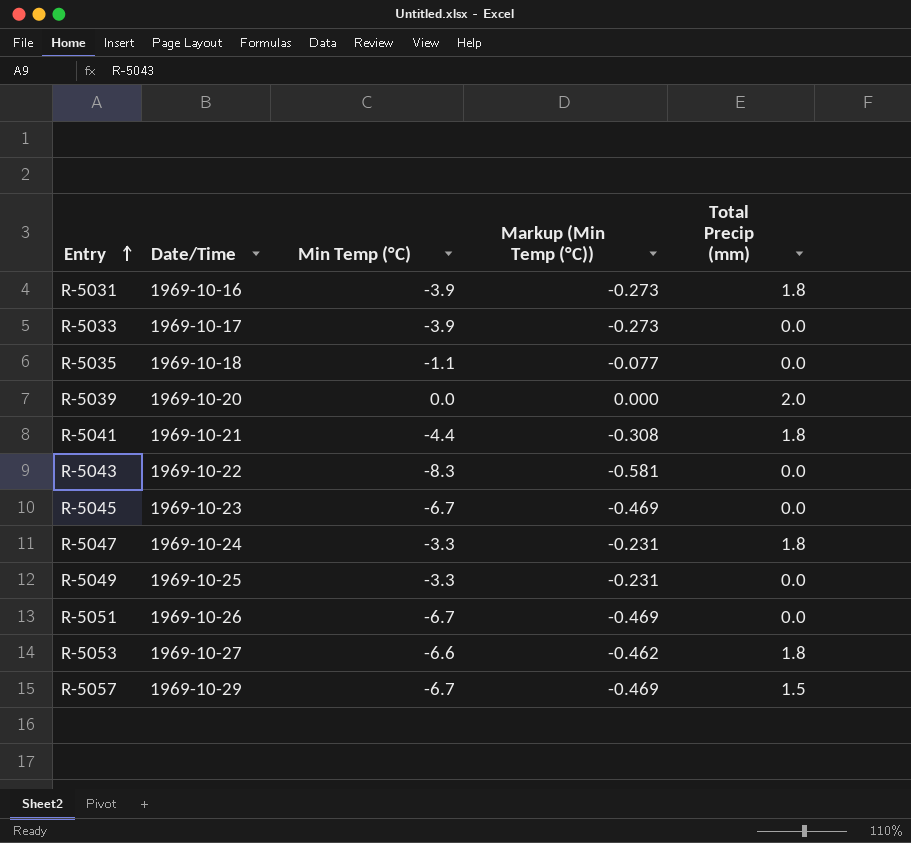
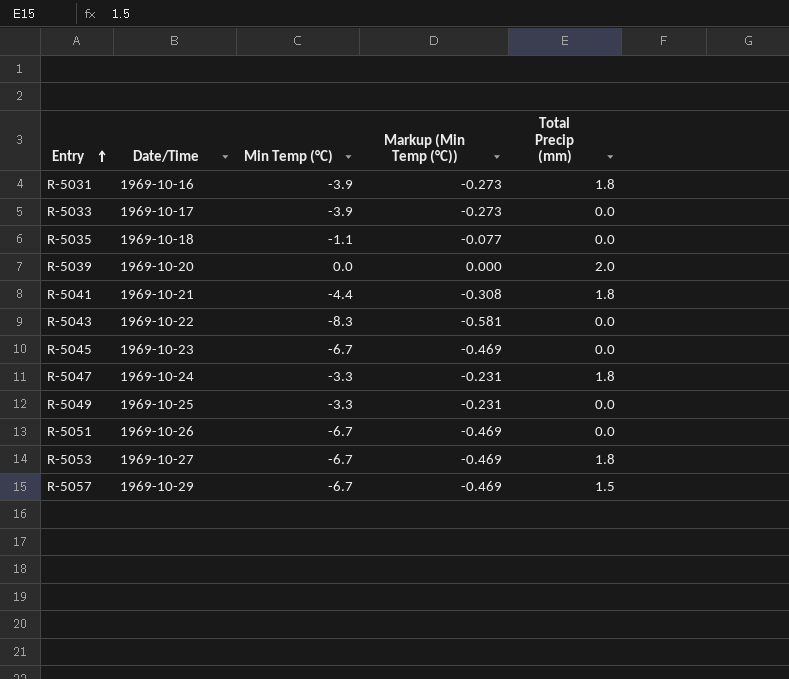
R-5053 | Min Temp (°C): -6.6 -> -6.7
R-5053 | Markup (Min Temp (°C)): -0.462 -> -0.469

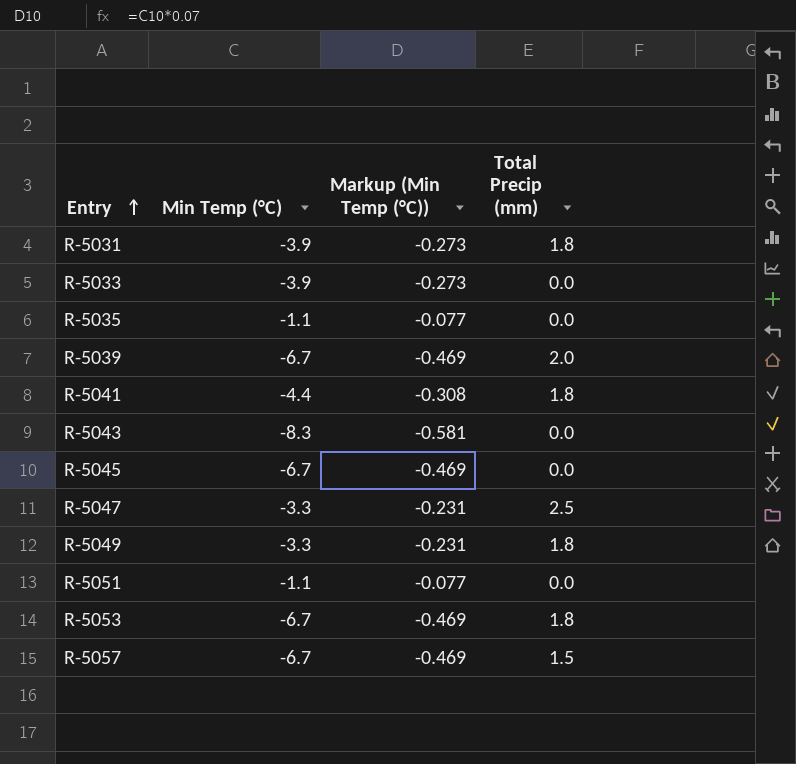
column Date/Time | position: 2 -> none
R-5039 | Min Temp (°C): 0.0 -> -6.7
R-5039 | Markup (Min Temp (°C)): 0.000 -> -0.469
R-5047 | Total Precip (mm): 1.8 -> 2.5
R-5049 | Total Precip (mm): 0.0 -> 1.8
R-5051 | Min Temp (°C): -6.7 -> -1.1
R-5051 | Markup (Min Temp (°C)): -0.469 -> -0.077

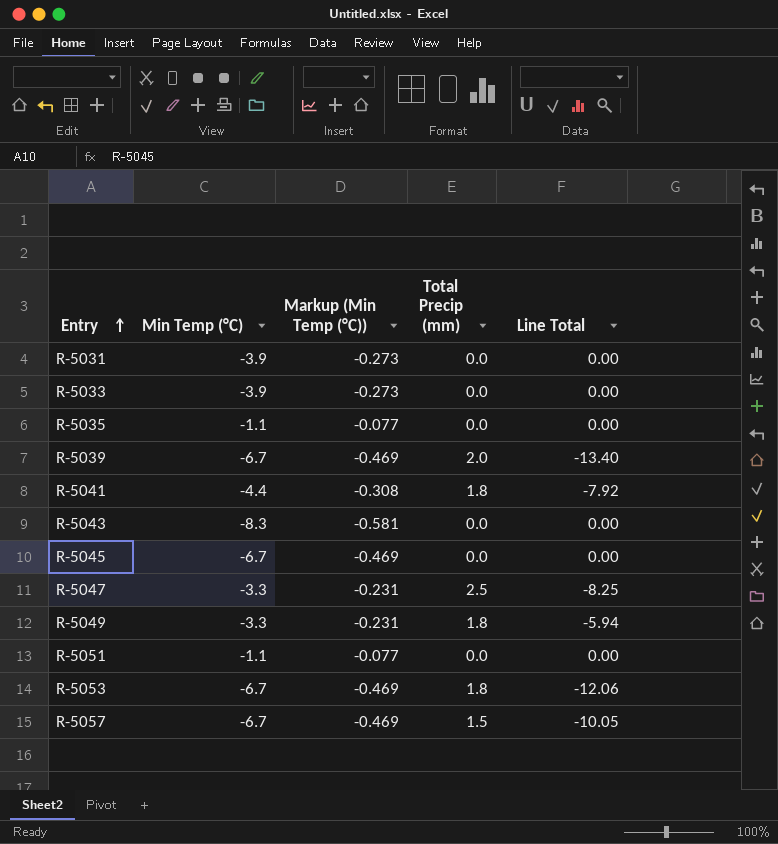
column Line Total | formula: none -> [Min Temp (°C)] * [Total Precip (mm)]
R-5031 | Total Precip (mm): 1.8 -> 0.0

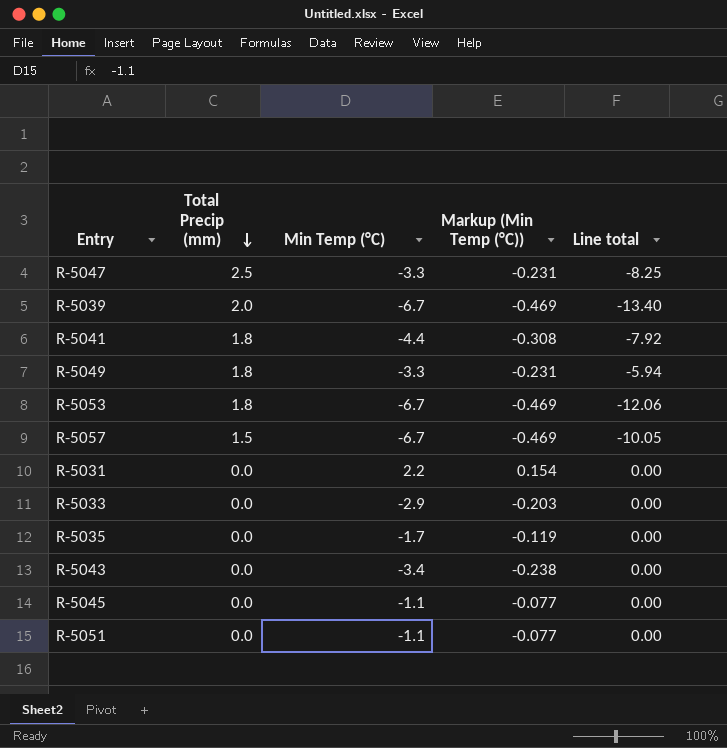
row order: Entry ascending -> Total Precip (mm) descending
column Total Precip (mm) | position: 4 -> 2
column name: Line Total -> Line total
R-5031 | Min Temp (°C): -3.9 -> 2.2
R-5031 | Markup (Min Temp (°C)): -0.273 -> 0.154
R-5033 | Min Temp (°C): -3.9 -> -2.9
R-5033 | Markup (Min Temp (°C)): -0.273 -> -0.203
R-5035 | Min Temp (°C): -1.1 -> -1.7
R-5035 | Markup (Min Temp (°C)): -0.077 -> -0.119
R-5043 | Min Temp (°C): -8.3 -> -3.4
R-5043 | Markup (Min Temp (°C)): -0.581 -> -0.238
R-5045 | Min Temp (°C): -6.7 -> -1.1
R-5045 | Markup (Min Temp (°C)): -0.469 -> -0.077

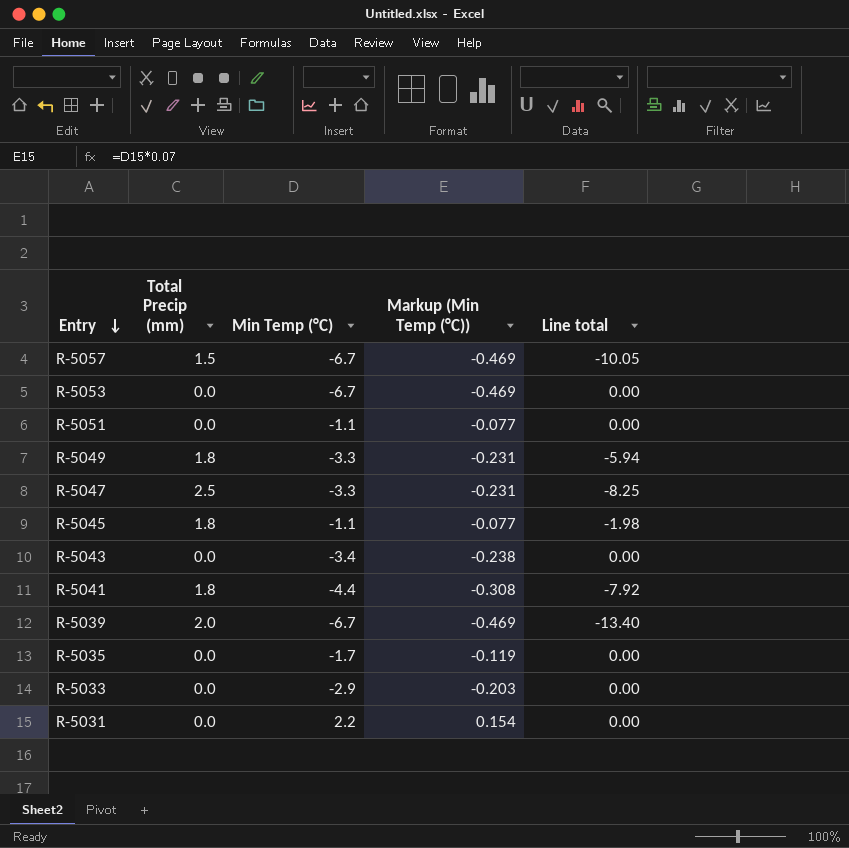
row order: Total Precip (mm) descending -> Entry descending
R-5053 | Total Precip (mm): 1.8 -> 0.0
R-5053 | Line total: -12.06 -> 0.00
R-5045 | Total Precip (mm): 0.0 -> 1.8
R-5045 | Line total: 0.00 -> -1.98

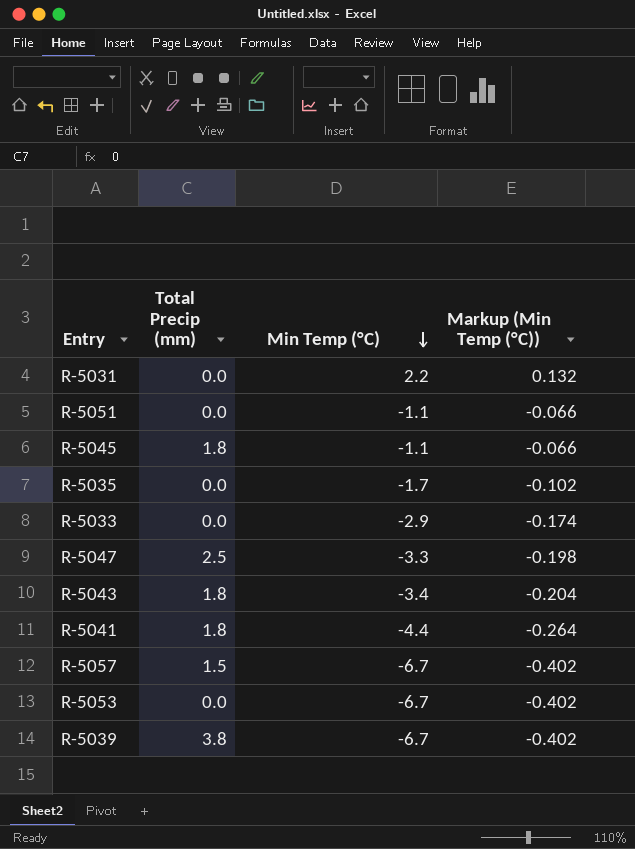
row order: Entry descending -> Min Temp (°C) descending
column Line total | formula: [Total Precip (mm)] * [Min Temp (°C)] -> none
column Markup (Min Temp (°C)) | formula: [Min Temp (°C)] * 0.07 -> [Min Temp (°C)] * 0.06
row R-5049: 1.8 | -3.3 | -0.231 | -5.94 -> none
R-5043 | Total Precip (mm): 0.0 -> 1.8
R-5039 | Total Precip (mm): 2.0 -> 3.8

